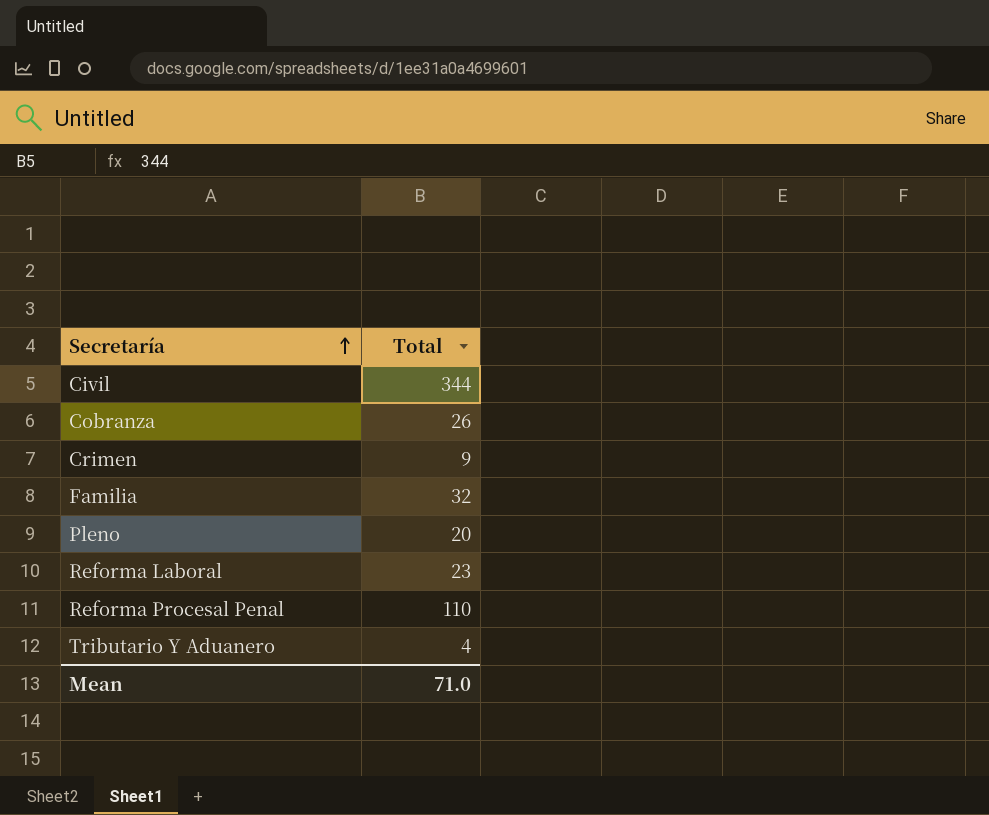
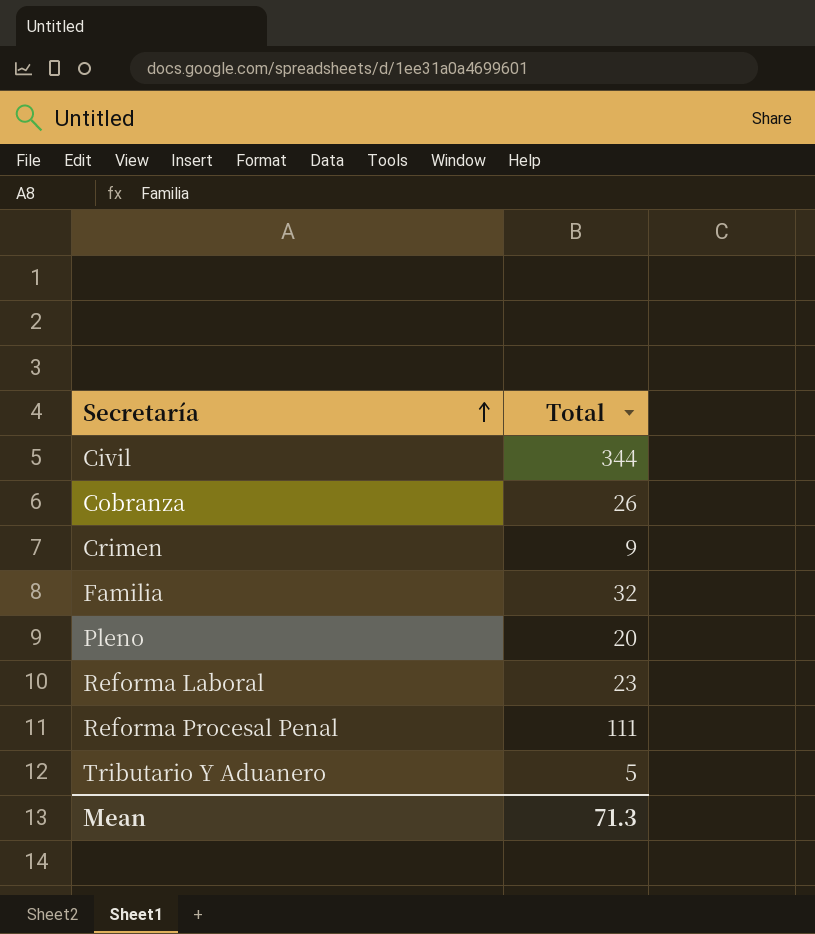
Reforma Procesal Penal | Total: 110 -> 111
Tributario Y Aduanero | Total: 4 -> 5
Mean | Total: 71.0 -> 71.3

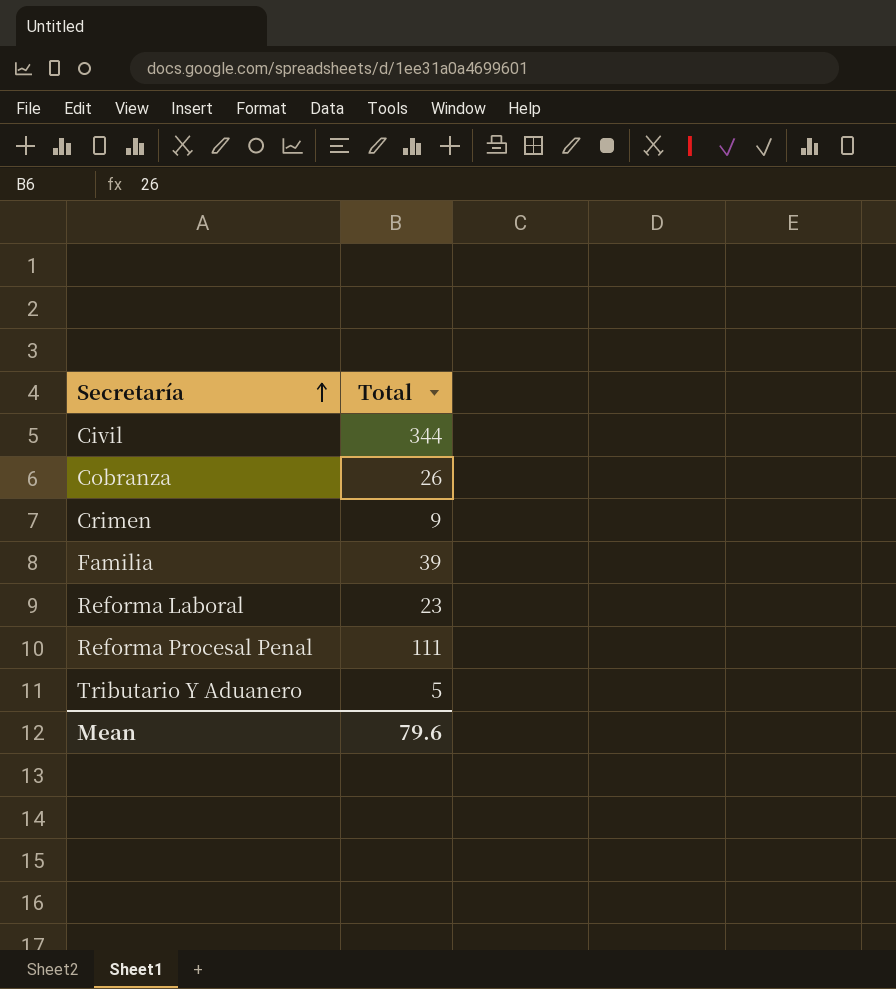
row Pleno: 20 -> none
Familia | Total: 32 -> 39
Mean | Total: 71.3 -> 79.6

